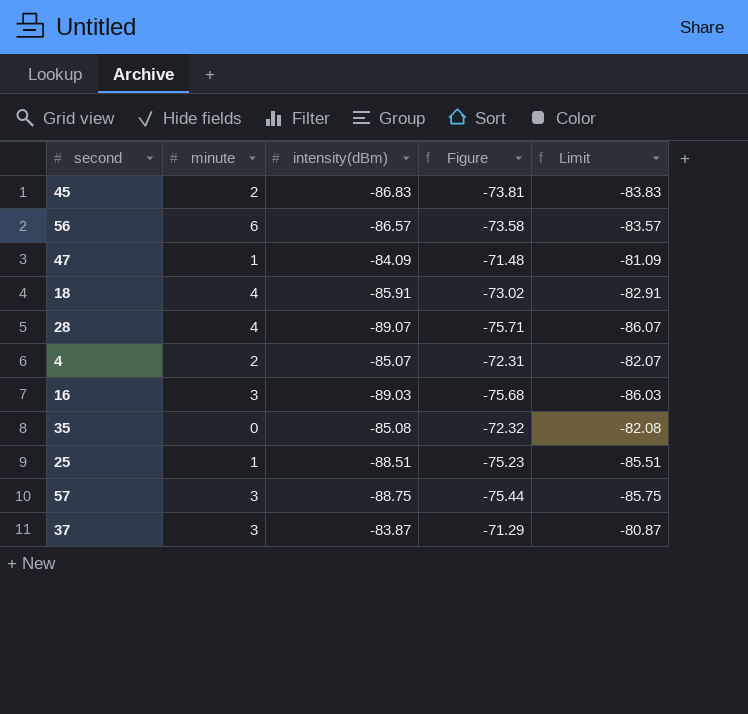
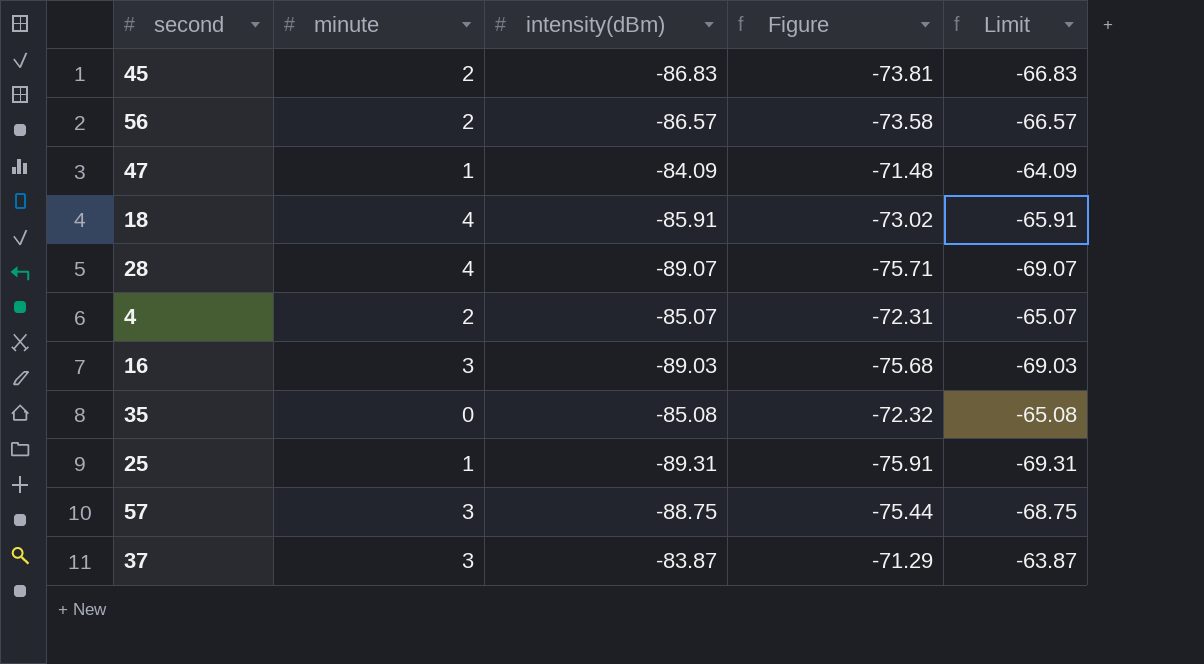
column Limit | formula: [intensity(dBm)] + 3 -> [intensity(dBm)] + 20
56 | minute: 6 -> 2
25 | intensity(dBm): -88.51 -> -89.31
25 | Figure: -75.23 -> -75.91

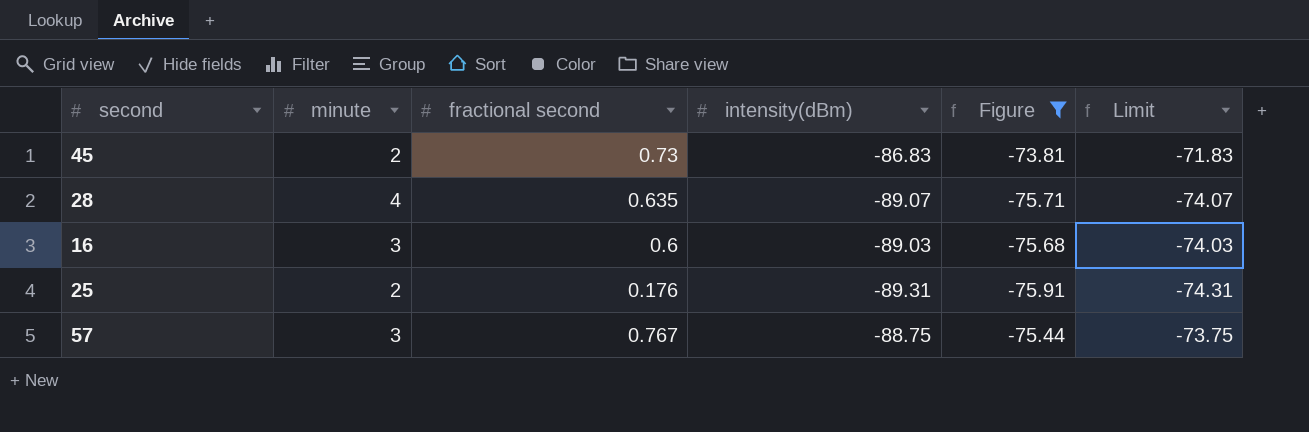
filter: none -> Figure <= -73.81
column fractional second | position: none -> 3
column Limit | formula: [intensity(dBm)] + 20 -> [intensity(dBm)] + 15
25 | minute: 1 -> 2

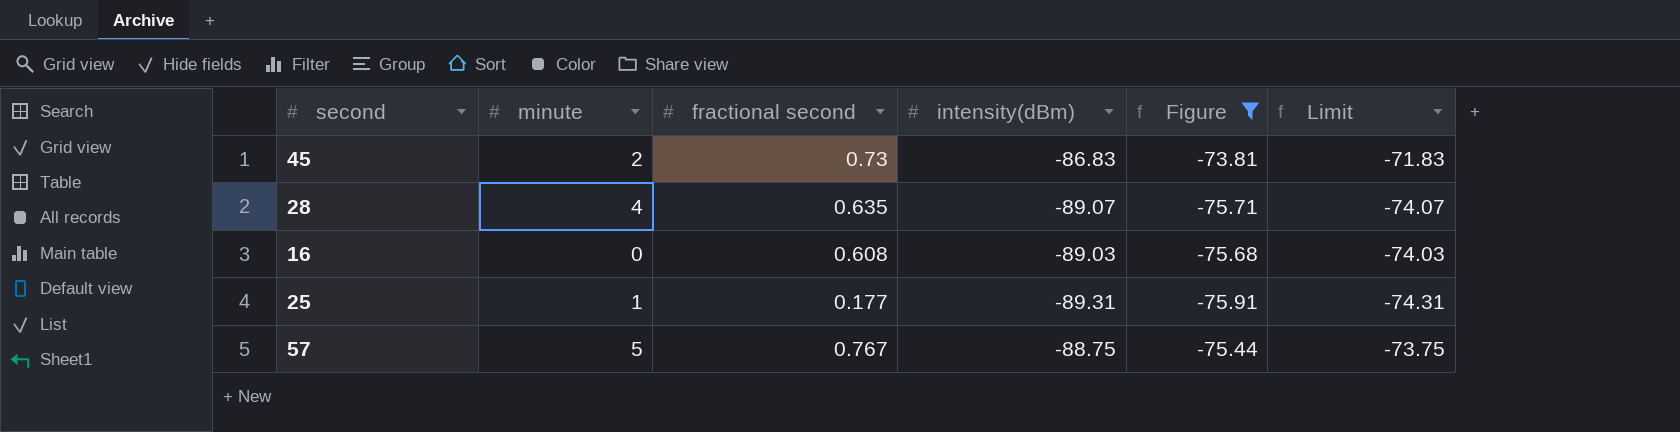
16 | minute: 3 -> 0
16 | fractional second: 0.6 -> 0.608
25 | minute: 2 -> 1
25 | fractional second: 0.176 -> 0.177
57 | minute: 3 -> 5

